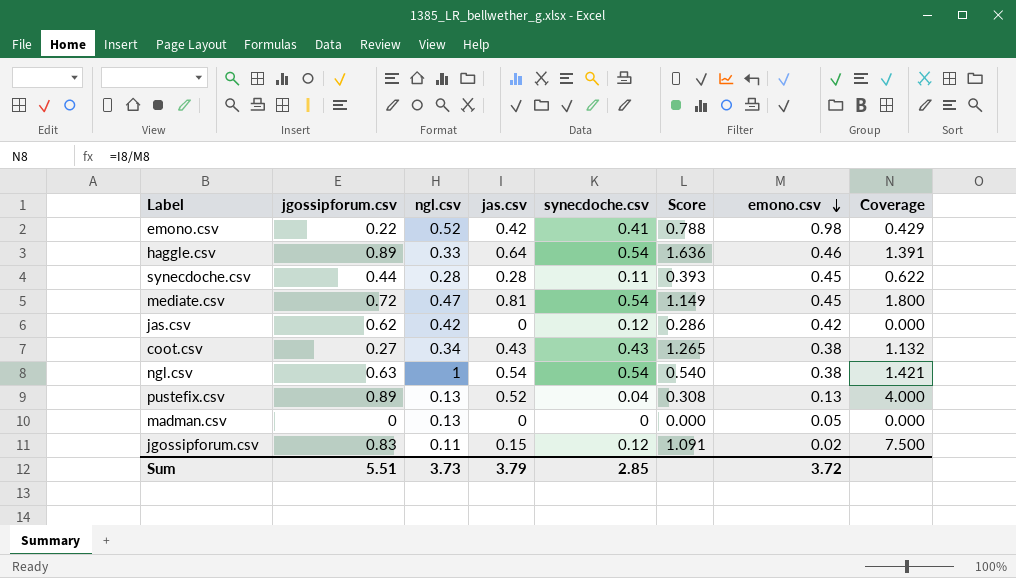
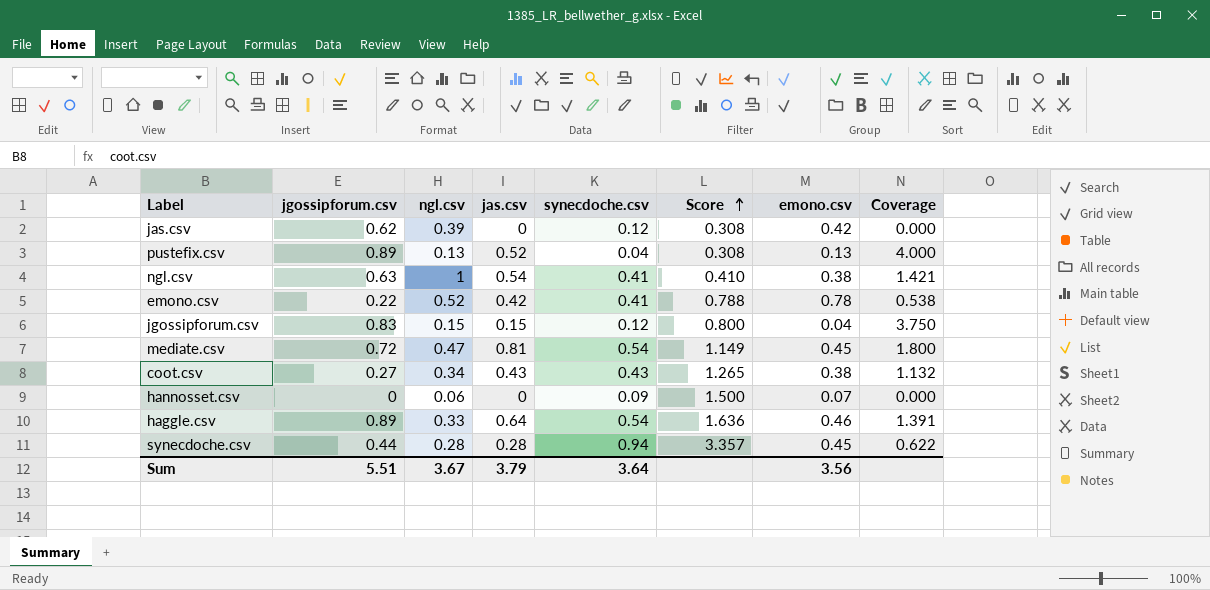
row order: emono.csv descending -> Score ascending
row madman.csv: 0 | 0.13 | 0 | 0 | 0.000 | 0.05 | 0.000 -> none
jas.csv | ngl.csv: 0.42 -> 0.39
jas.csv | Score: 0.286 -> 0.308
ngl.csv | synecdoche.csv: 0.54 -> 0.41
ngl.csv | Score: 0.540 -> 0.410
emono.csv | emono.csv: 0.98 -> 0.78
emono.csv | Coverage: 0.429 -> 0.538
jgossipforum.csv | ngl.csv: 0.11 -> 0.15
jgossipforum.csv | Score: 1.091 -> 0.800
jgossipforum.csv | emono.csv: 0.02 -> 0.04
jgossipforum.csv | Coverage: 7.500 -> 3.750
row hannosset.csv: none -> 0 | 0.06 | 0 | 0.09 | 1.500 | 0.07 | 0.000
synecdoche.csv | synecdoche.csv: 0.11 -> 0.94
synecdoche.csv | Score: 0.393 -> 3.357
Sum | ngl.csv: 3.73 -> 3.67
Sum | synecdoche.csv: 2.85 -> 3.64
Sum | emono.csv: 3.72 -> 3.56

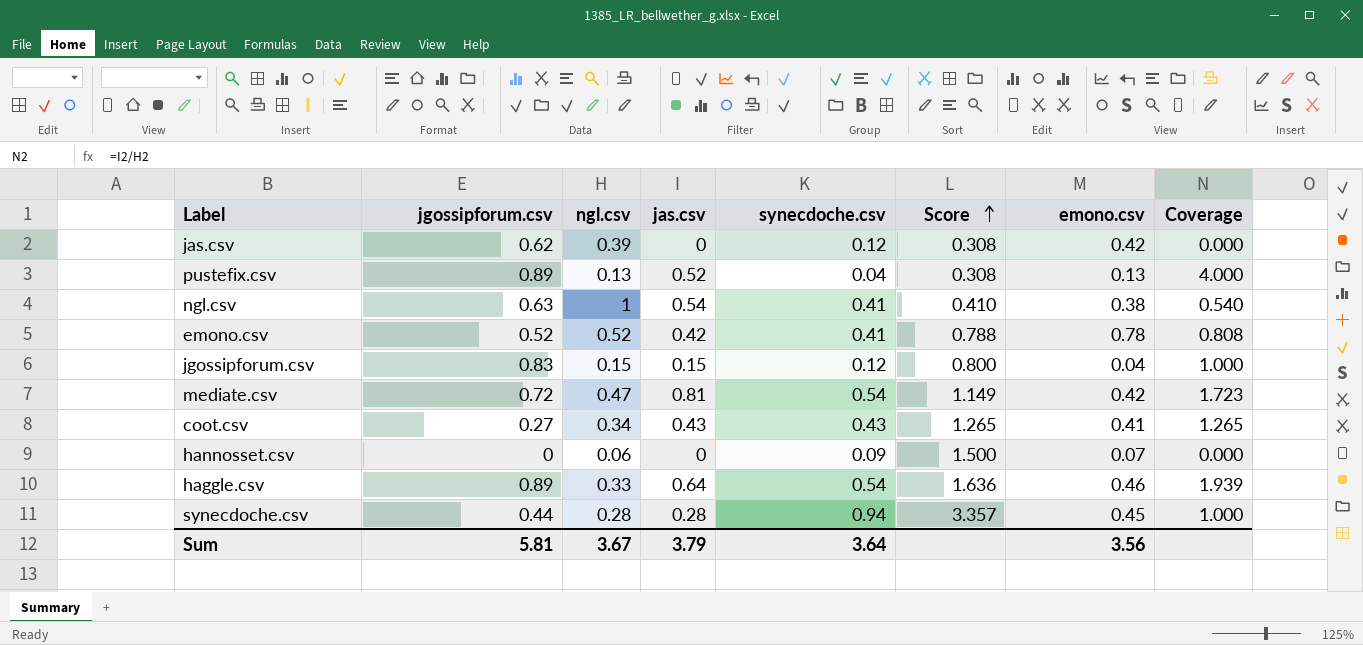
column Coverage | formula: [jas.csv] / [emono.csv] -> [jas.csv] / [ngl.csv]
emono.csv | jgossipforum.csv: 0.22 -> 0.52
mediate.csv | emono.csv: 0.45 -> 0.42
coot.csv | emono.csv: 0.38 -> 0.41
Sum | jgossipforum.csv: 5.51 -> 5.81

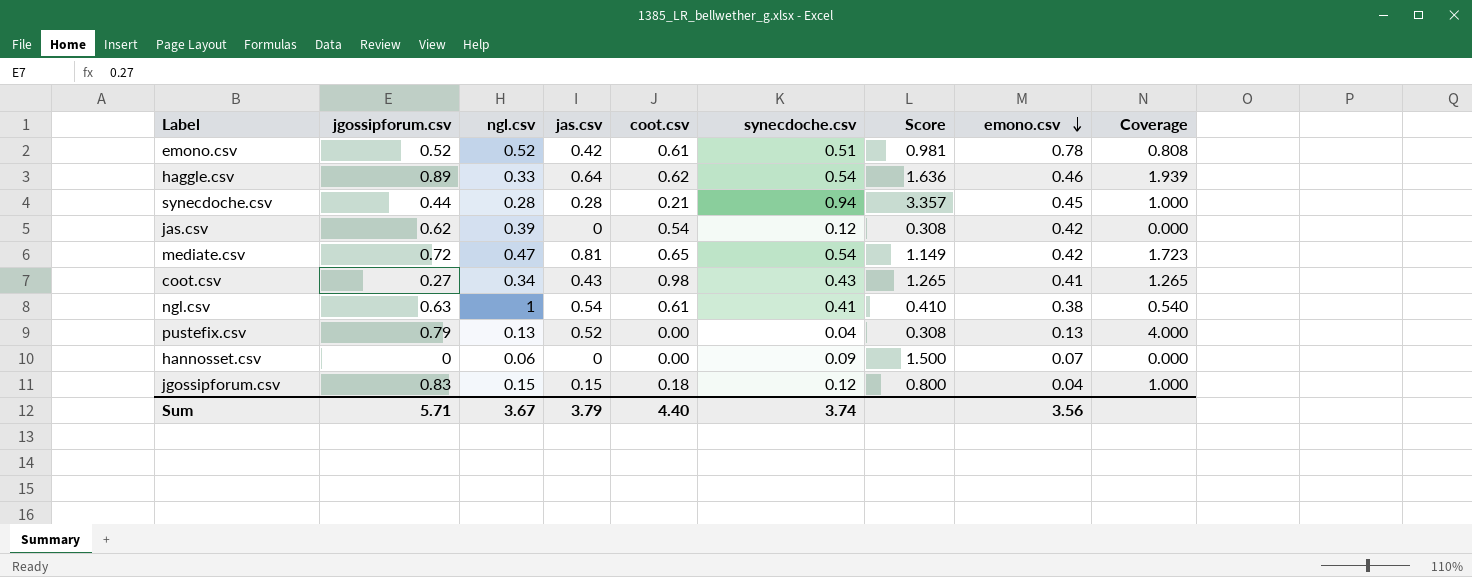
row order: Score ascending -> emono.csv descending
column coot.csv | position: none -> 5
emono.csv | synecdoche.csv: 0.41 -> 0.51
emono.csv | Score: 0.788 -> 0.981
pustefix.csv | jgossipforum.csv: 0.89 -> 0.79
Sum | jgossipforum.csv: 5.81 -> 5.71
Sum | synecdoche.csv: 3.64 -> 3.74

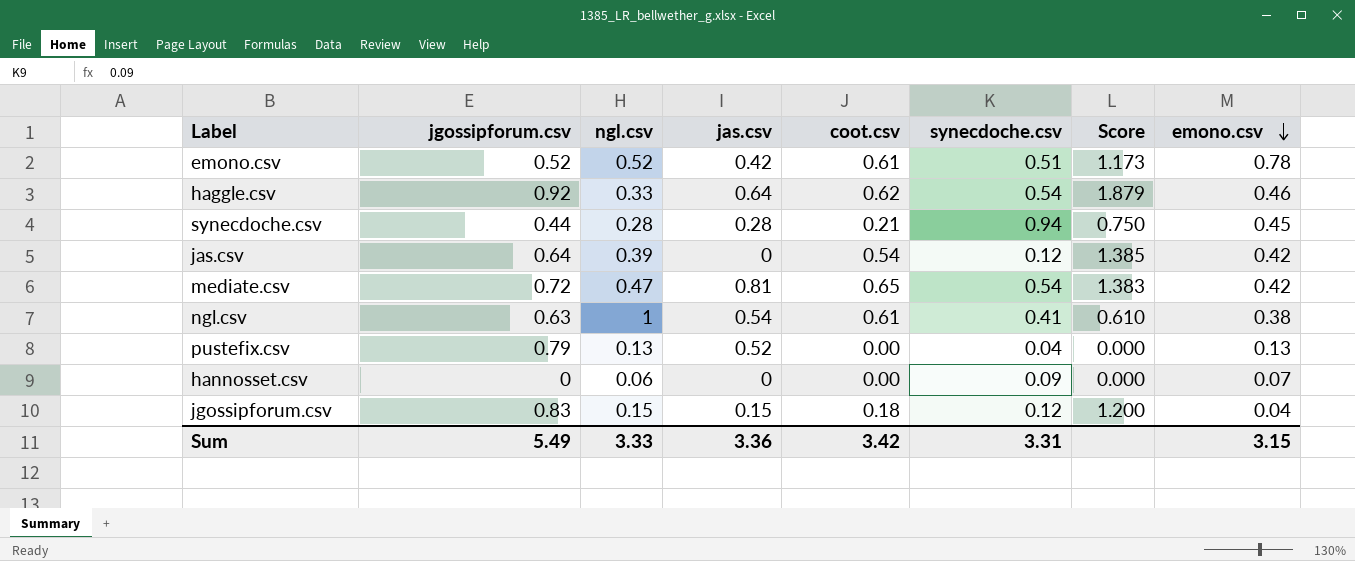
column Coverage | formula: [jas.csv] / [ngl.csv] -> none
column Score | formula: [synecdoche.csv] / [ngl.csv] -> [coot.csv] / [ngl.csv]
row coot.csv: 0.27 | 0.34 | 0.43 | 0.98 | 0.43 | 1.265 | 0.41 | 1.265 -> none
haggle.csv | jgossipforum.csv: 0.89 -> 0.92
jas.csv | jgossipforum.csv: 0.62 -> 0.64
Sum | jgossipforum.csv: 5.71 -> 5.49
Sum | ngl.csv: 3.67 -> 3.33
Sum | jas.csv: 3.79 -> 3.36
Sum | coot.csv: 4.40 -> 3.42
Sum | synecdoche.csv: 3.74 -> 3.31
Sum | emono.csv: 3.56 -> 3.15

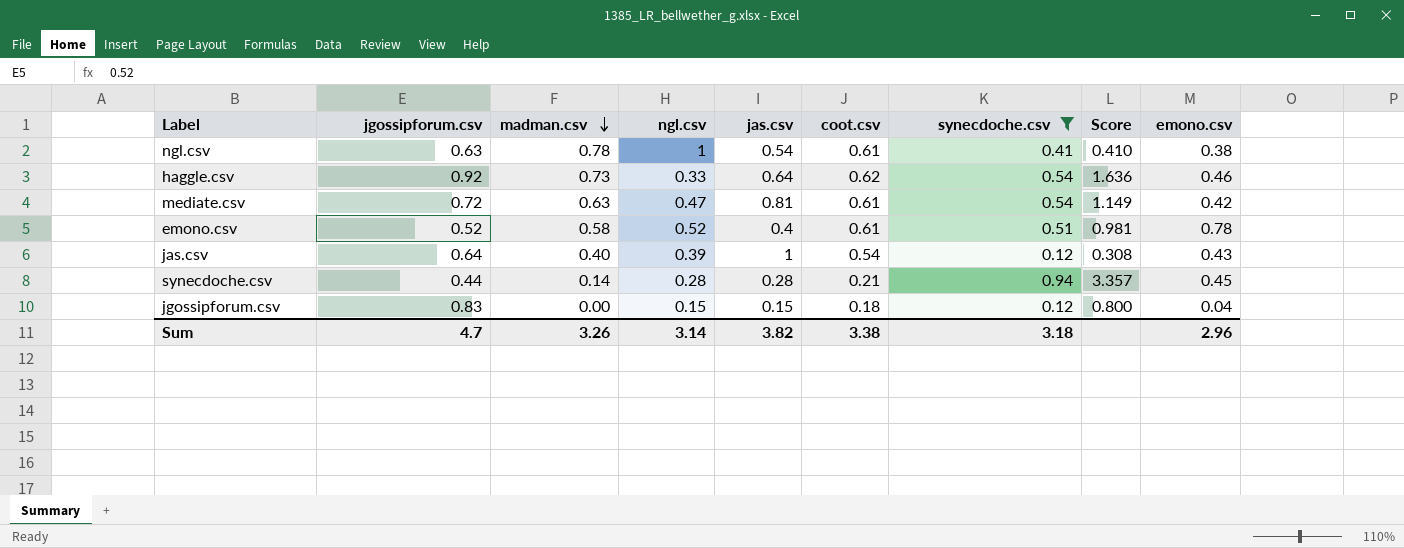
filter: none -> synecdoche.csv >= 0.12
row order: emono.csv descending -> madman.csv descending
column madman.csv | position: none -> 3
column Score | formula: [coot.csv] / [ngl.csv] -> [synecdoche.csv] / [ngl.csv]
mediate.csv | coot.csv: 0.65 -> 0.61
emono.csv | jas.csv: 0.42 -> 0.4
jas.csv | jas.csv: 0 -> 1
jas.csv | emono.csv: 0.42 -> 0.43
Sum | jgossipforum.csv: 5.49 -> 4.7
Sum | ngl.csv: 3.33 -> 3.14
Sum | jas.csv: 3.36 -> 3.82
Sum | coot.csv: 3.42 -> 3.38
Sum | synecdoche.csv: 3.31 -> 3.18
Sum | emono.csv: 3.15 -> 2.96

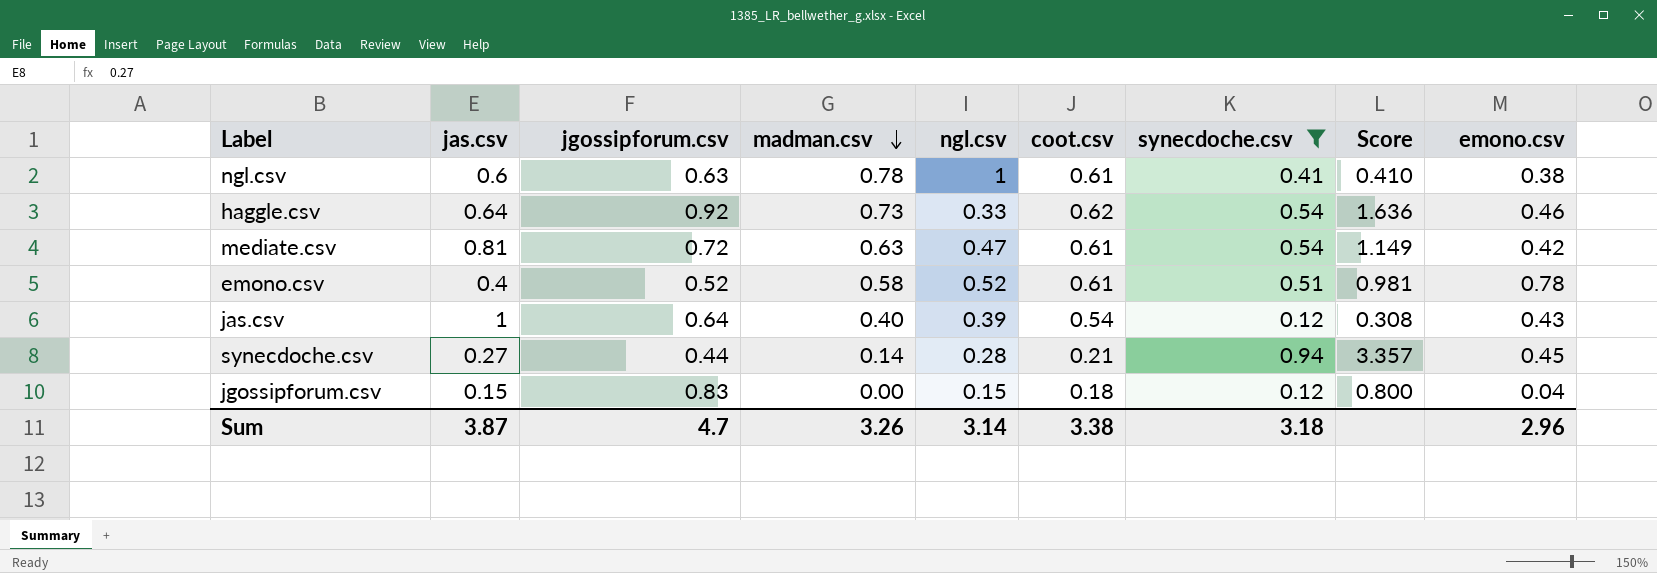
column jas.csv | position: 5 -> 2
ngl.csv | jas.csv: 0.54 -> 0.6
synecdoche.csv | jas.csv: 0.28 -> 0.27
Sum | jas.csv: 3.82 -> 3.87

